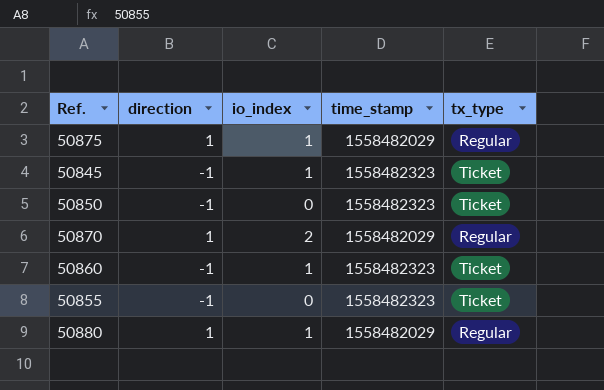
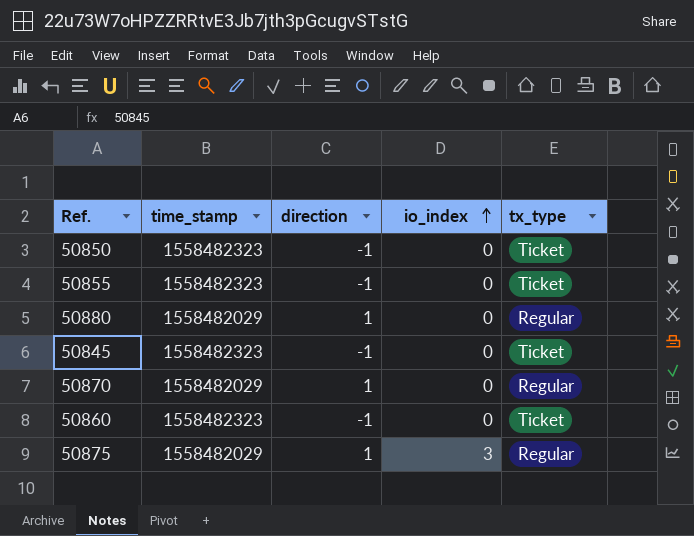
row order: none -> io_index ascending
column time_stamp | position: 4 -> 2
50880 | io_index: 1 -> 0
50845 | io_index: 1 -> 0
50870 | io_index: 2 -> 0
50860 | io_index: 1 -> 0
50875 | io_index: 1 -> 3

